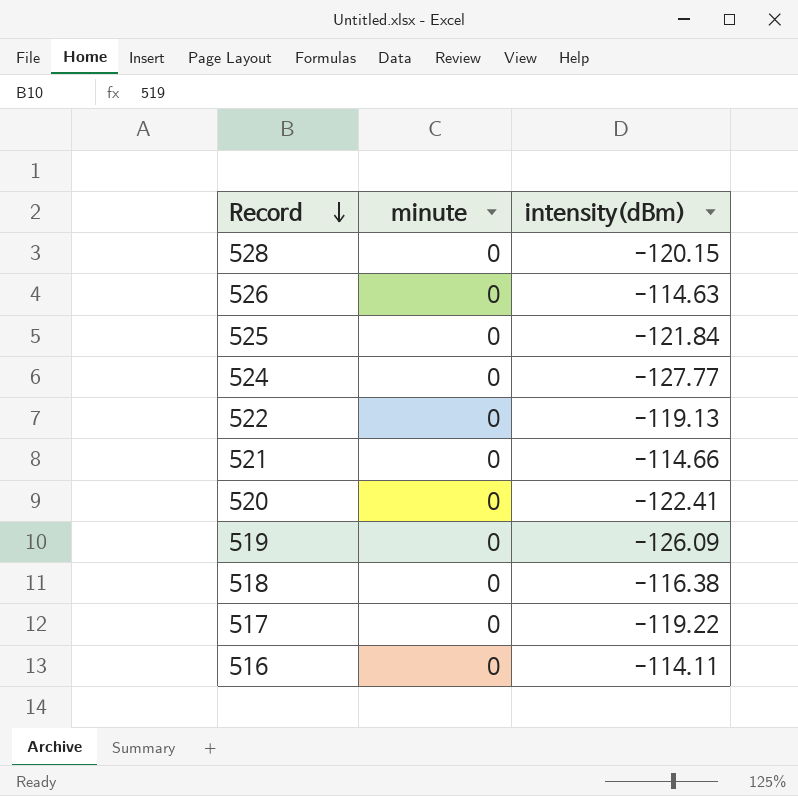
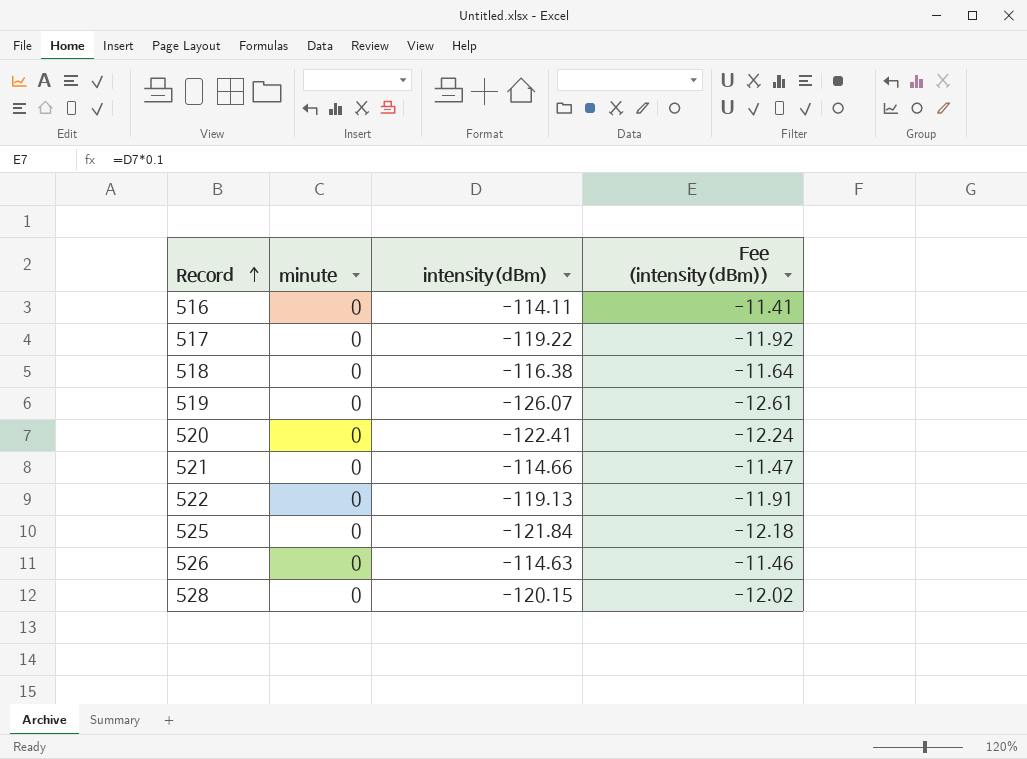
row order: Record descending -> Record ascending
column Fee (intensity(dBm)) | formula: none -> [intensity(dBm)] * 0.1
row 524: 0 | -127.77 -> none
519 | intensity(dBm): -126.09 -> -126.07

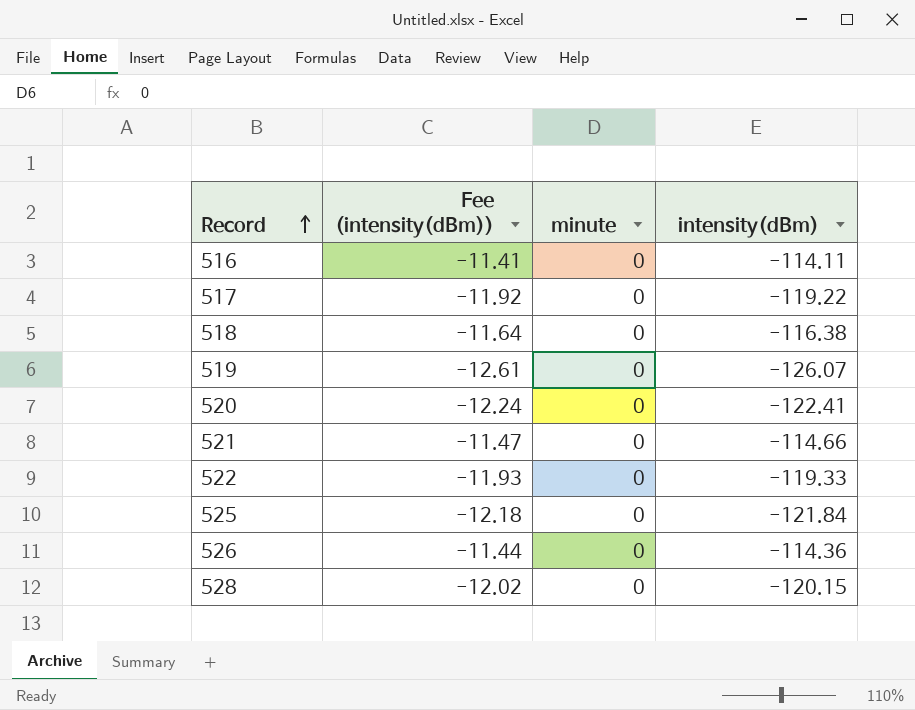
column Fee (intensity(dBm)) | position: 4 -> 2
522 | Fee (intensity(dBm)): -11.91 -> -11.93
522 | intensity(dBm): -119.13 -> -119.33
526 | Fee (intensity(dBm)): -11.46 -> -11.44
526 | intensity(dBm): -114.63 -> -114.36

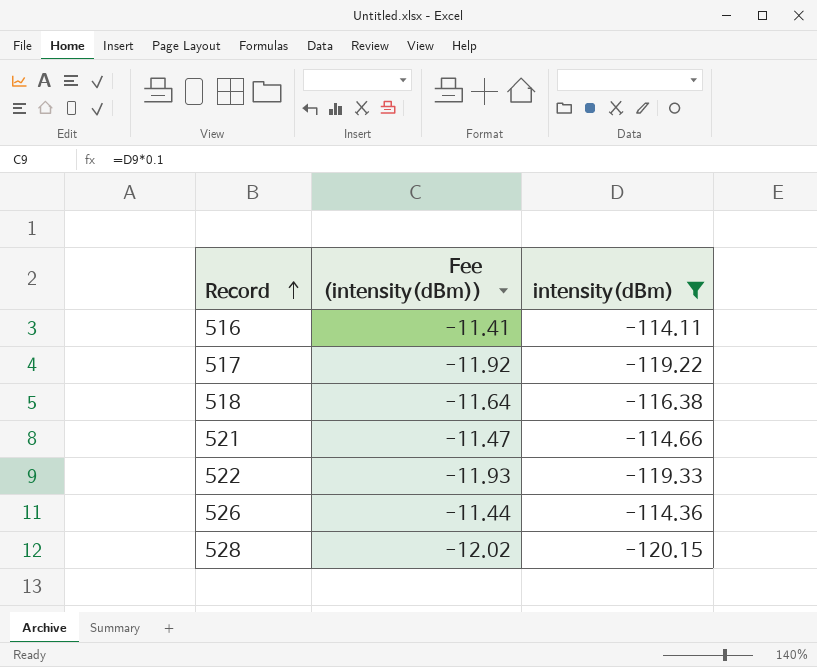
filter: none -> intensity(dBm) >= -120.15
column minute | position: 3 -> none

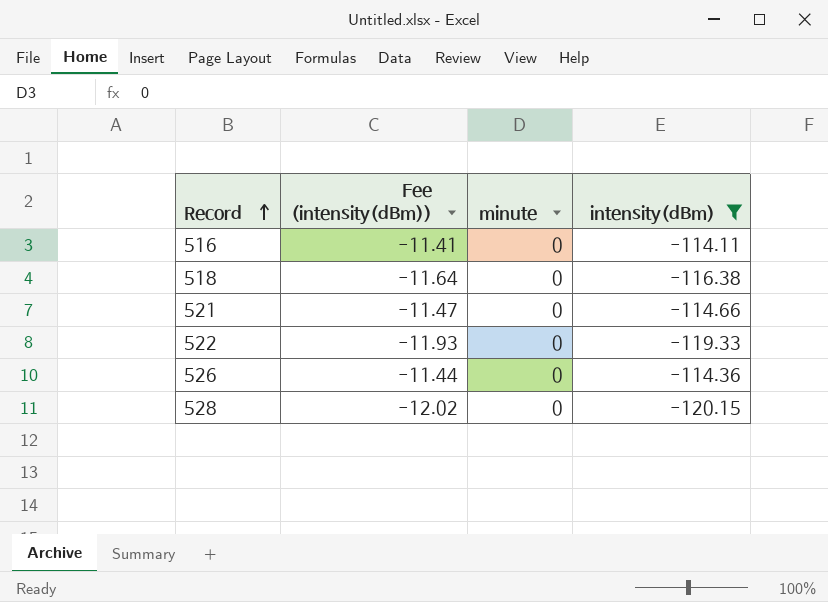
column minute | position: none -> 3
row 517: -11.92 | -119.22 -> none

